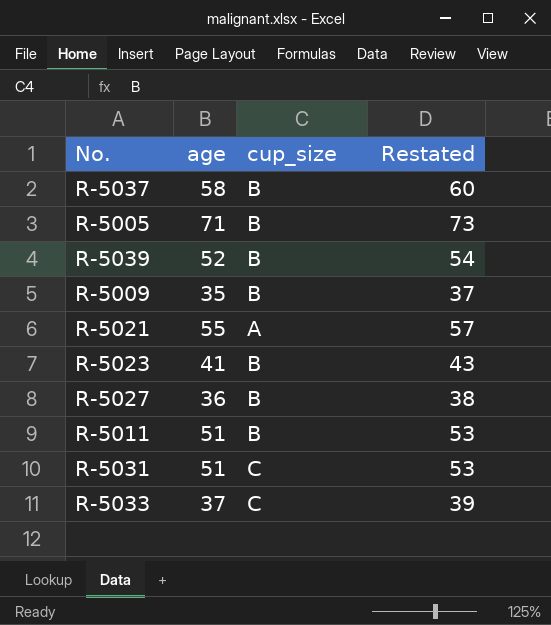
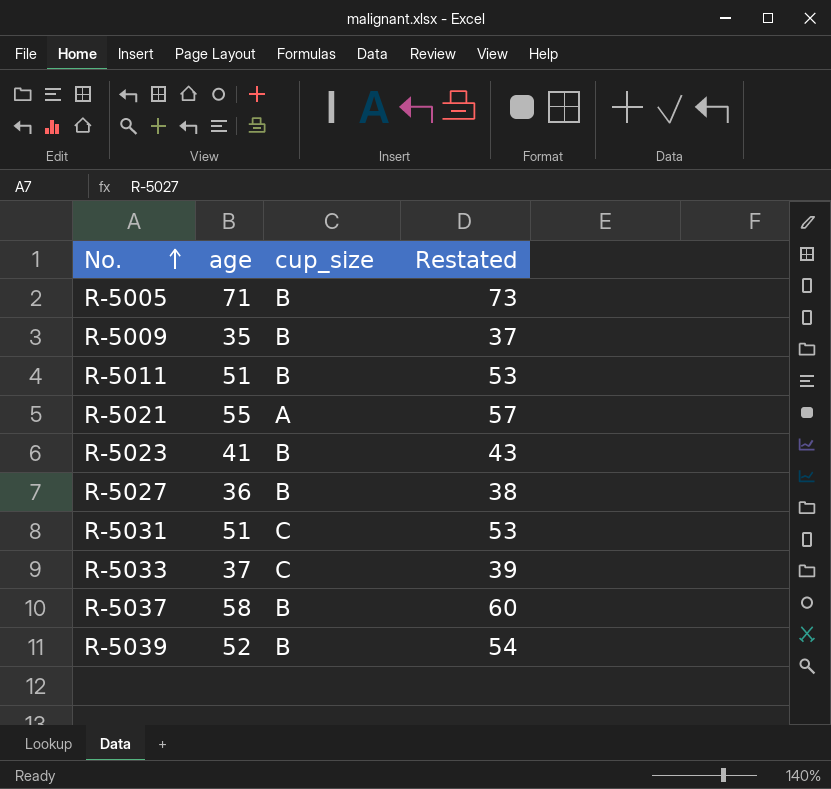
row order: none -> No. ascending

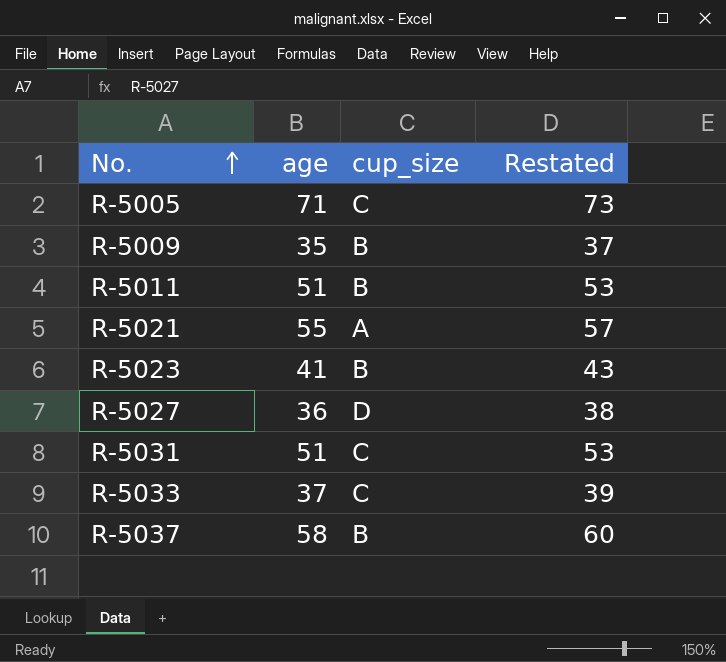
row R-5039: 52 | B | 54 -> none
R-5005 | cup_size: B -> C
R-5027 | cup_size: B -> D

